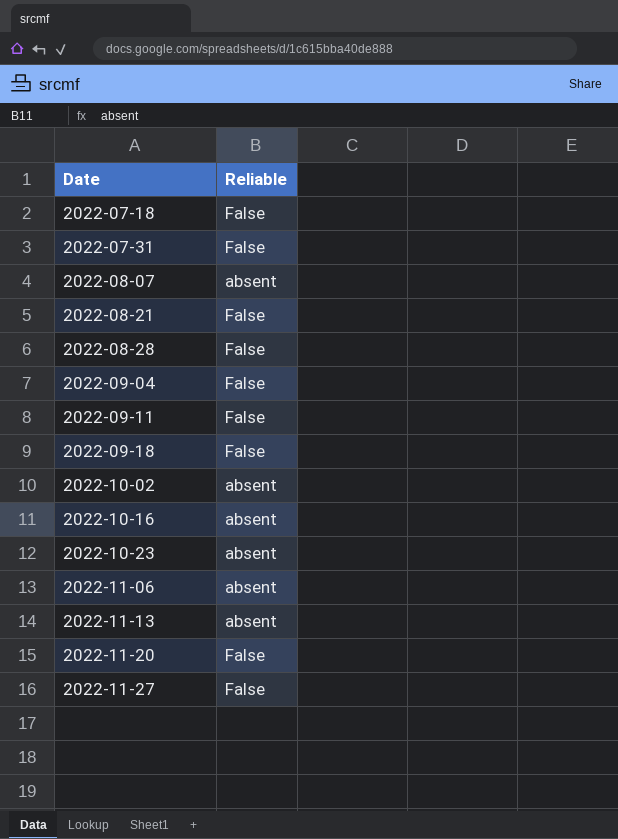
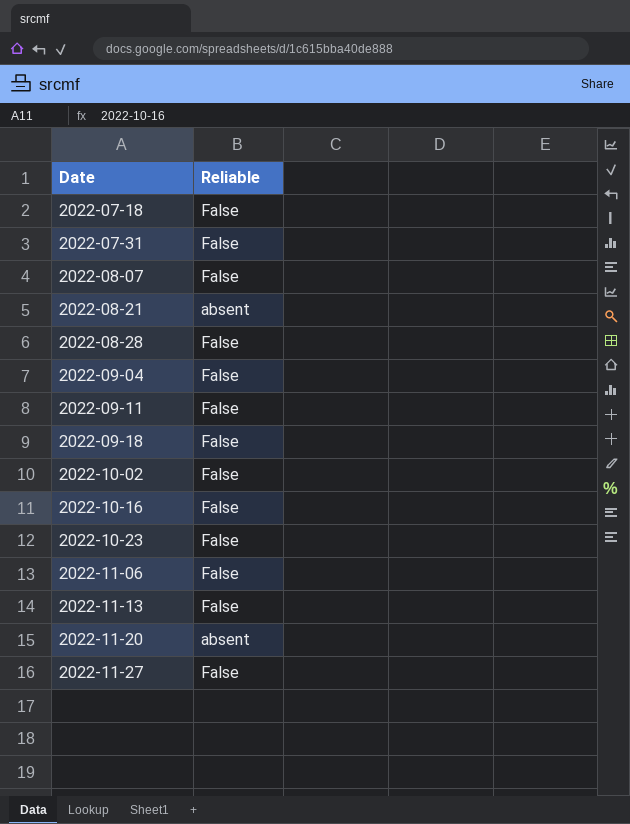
2022-08-07 | Reliable: absent -> False
2022-08-21 | Reliable: False -> absent
2022-10-02 | Reliable: absent -> False
2022-10-16 | Reliable: absent -> False
2022-10-23 | Reliable: absent -> False
2022-11-06 | Reliable: absent -> False
2022-11-13 | Reliable: absent -> False
2022-11-20 | Reliable: False -> absent

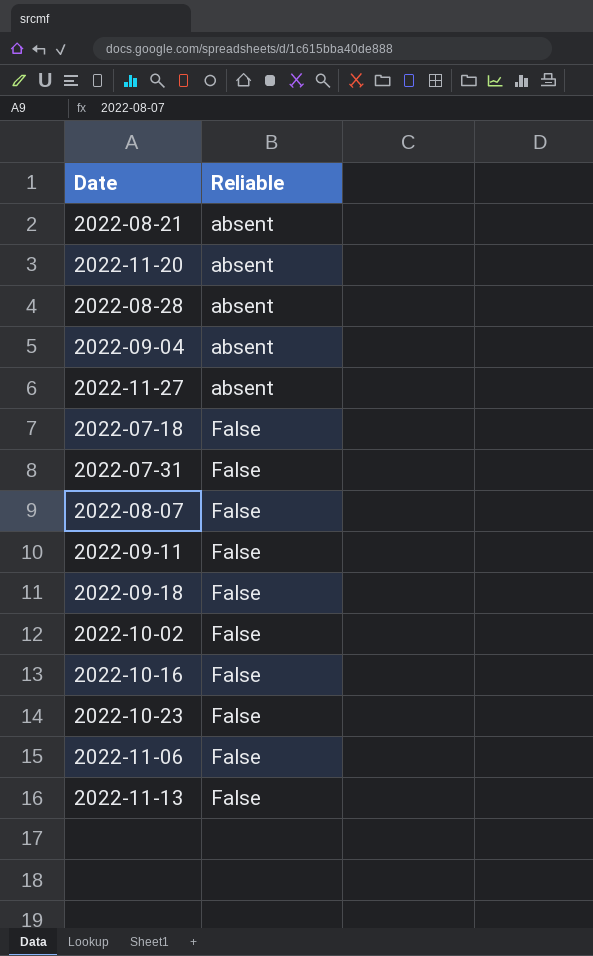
row order: Date ascending -> Reliable ascending
2022-08-28 | Reliable: False -> absent
2022-09-04 | Reliable: False -> absent
2022-11-27 | Reliable: False -> absent

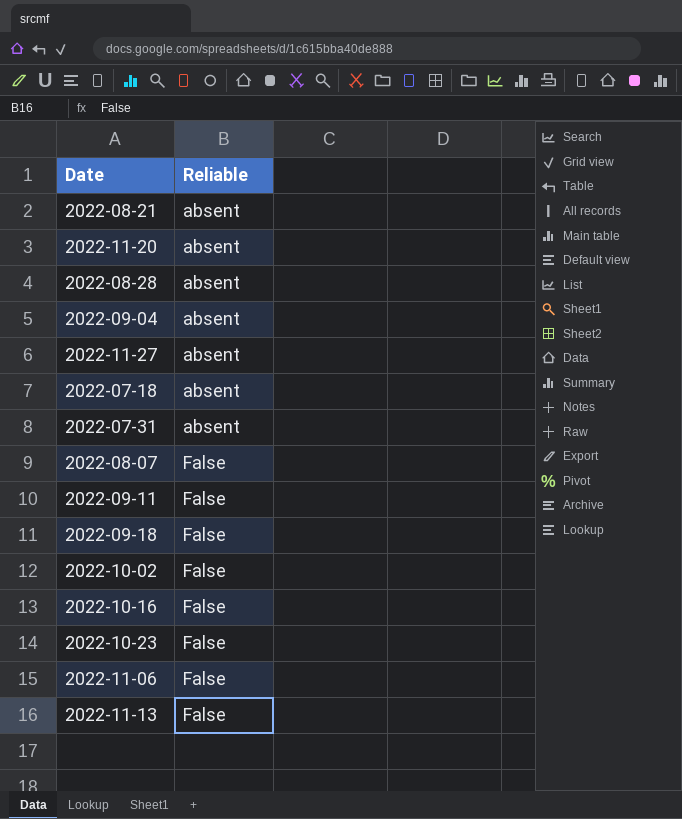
2022-07-18 | Reliable: False -> absent
2022-07-31 | Reliable: False -> absent

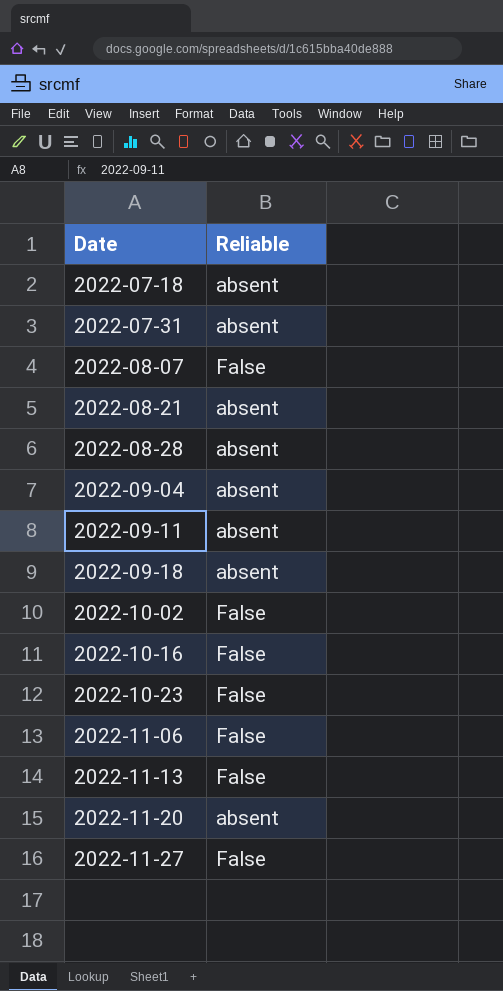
row order: Reliable ascending -> Date ascending
2022-09-11 | Reliable: False -> absent
2022-09-18 | Reliable: False -> absent
2022-11-27 | Reliable: absent -> False

